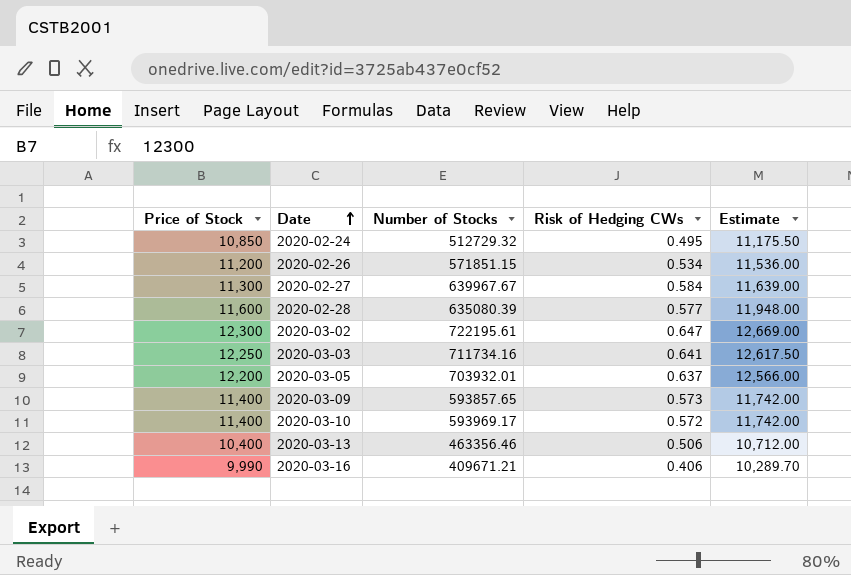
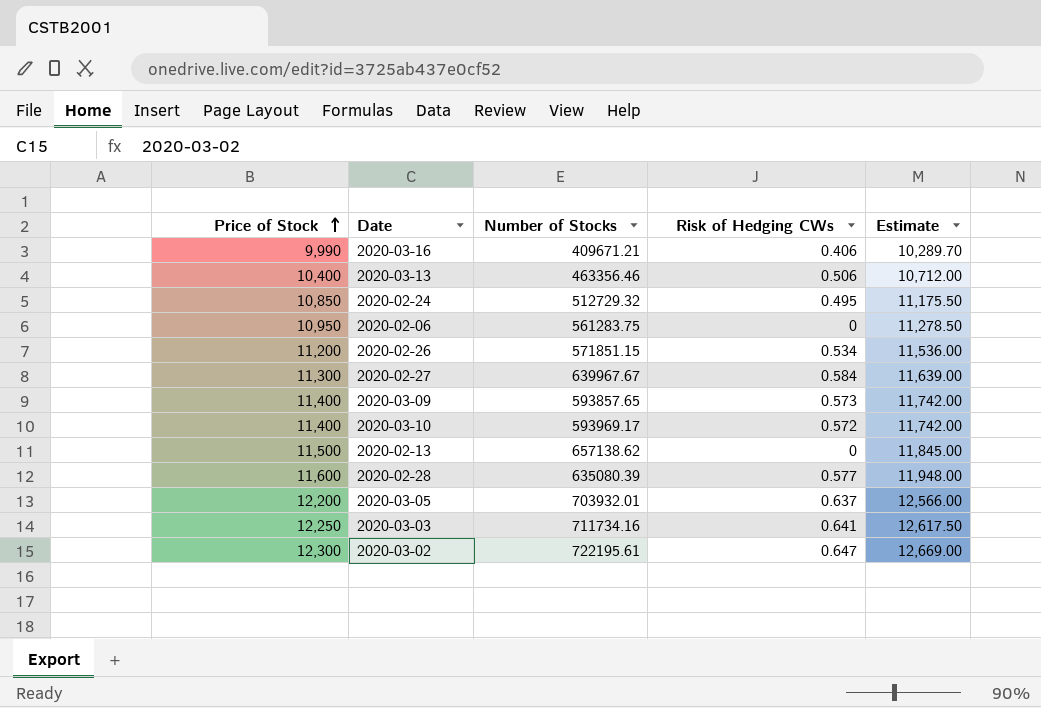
row order: Date ascending -> Price of Stock ascending
row 2020-02-06: none -> 10,950 | 561283.75 | 0 | 11,278.50
row 2020-02-13: none -> 11,500 | 657138.62 | 0 | 11,845.00

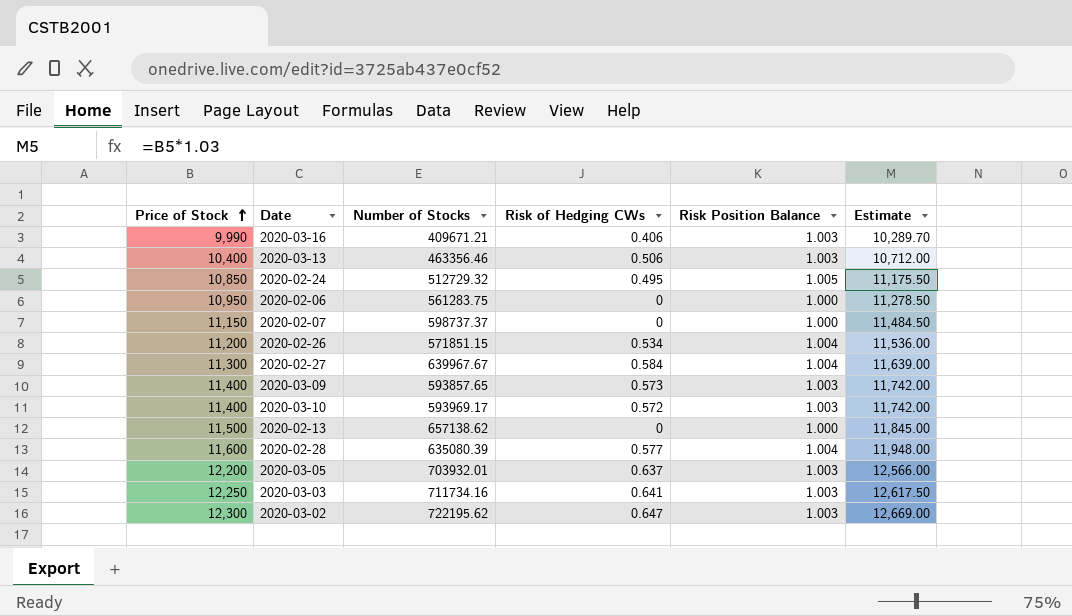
column Risk Position Balance | position: none -> 5
row 2020-02-07: none -> 11,150 | 598737.37 | 0 | 1.000 | 11,484.50
2020-03-02 | Number of Stocks: 722195.61 -> 722195.62

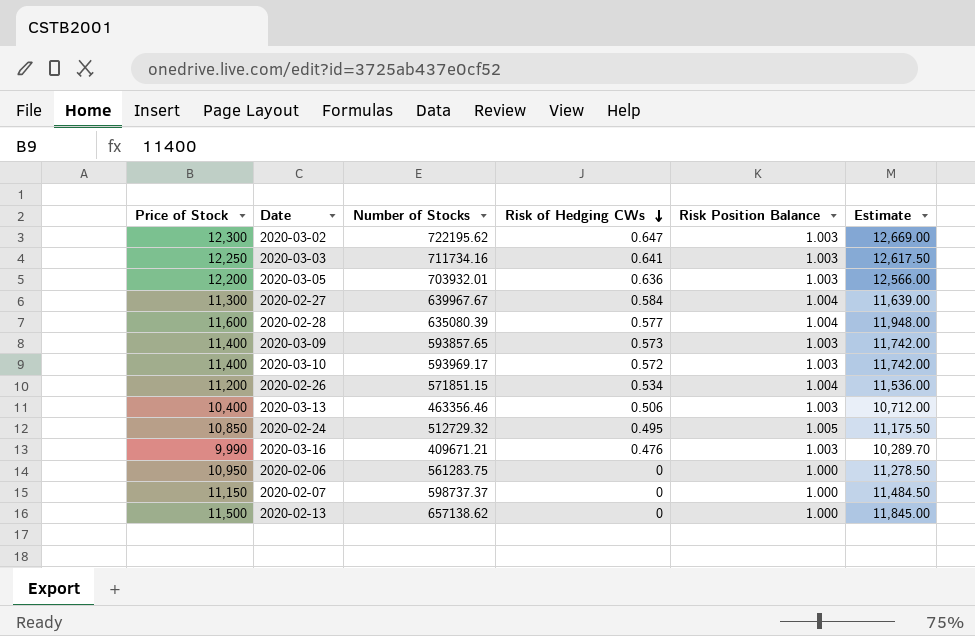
row order: Price of Stock ascending -> Risk of Hedging CWs descending
2020-03-05 | Risk of Hedging CWs: 0.637 -> 0.636
2020-03-16 | Risk of Hedging CWs: 0.406 -> 0.476

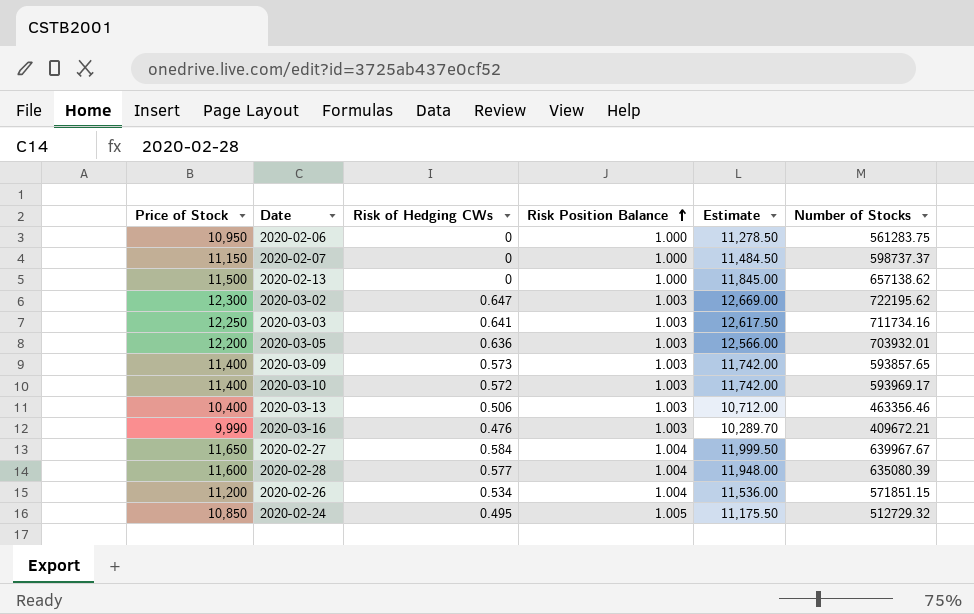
row order: Risk of Hedging CWs descending -> Risk Position Balance ascending
column Number of Stocks | position: 3 -> 6
2020-03-16 | Number of Stocks: 409671.21 -> 409672.21
2020-02-27 | Price of Stock: 11,300 -> 11,650
2020-02-27 | Estimate: 11,639.00 -> 11,999.50

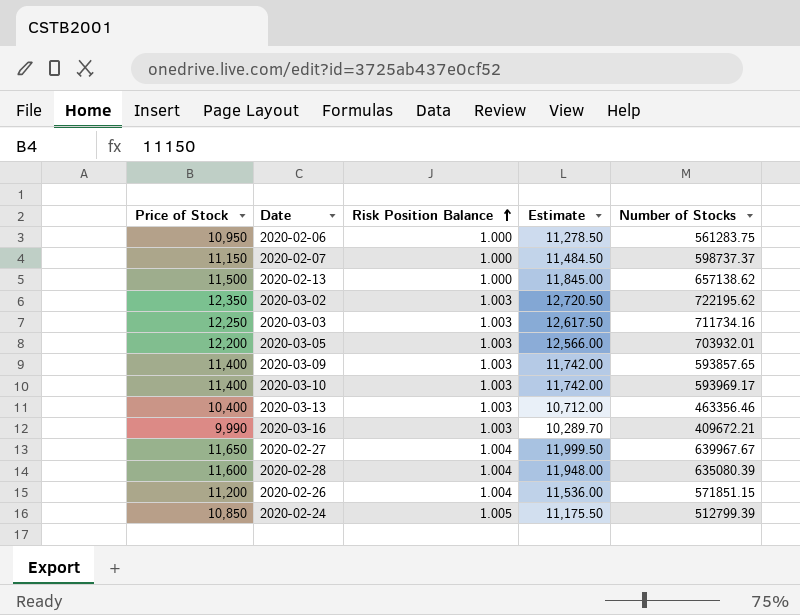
column Risk of Hedging CWs | position: 3 -> none
2020-03-02 | Price of Stock: 12,300 -> 12,350
2020-03-02 | Estimate: 12,669.00 -> 12,720.50
2020-02-24 | Number of Stocks: 512729.32 -> 512799.39

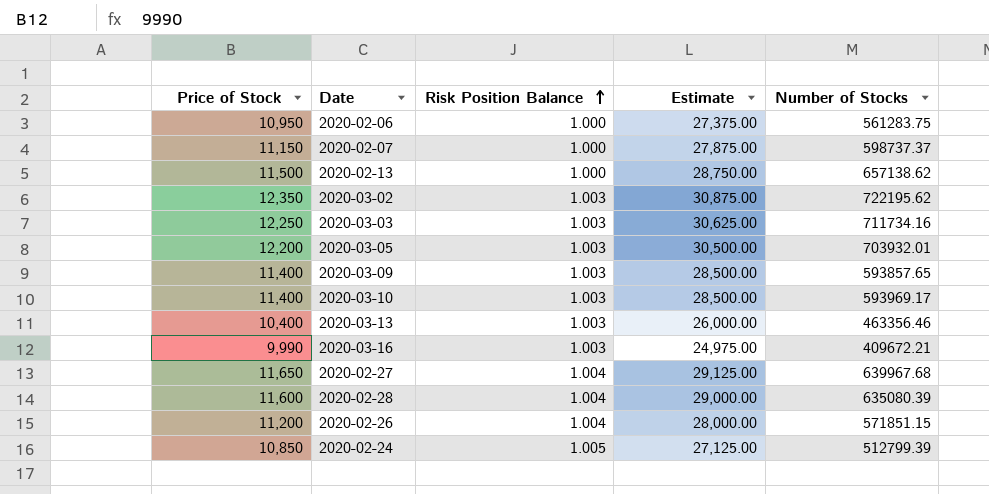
column Estimate | formula: [Price of Stock] * 1.03 -> [Price of Stock] * 2.5
2020-02-27 | Number of Stocks: 639967.67 -> 639967.68

